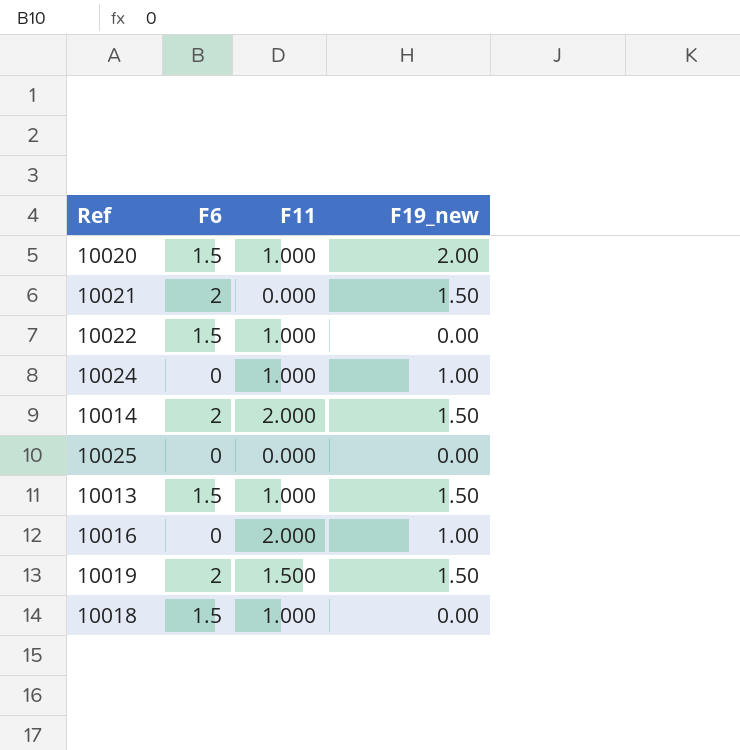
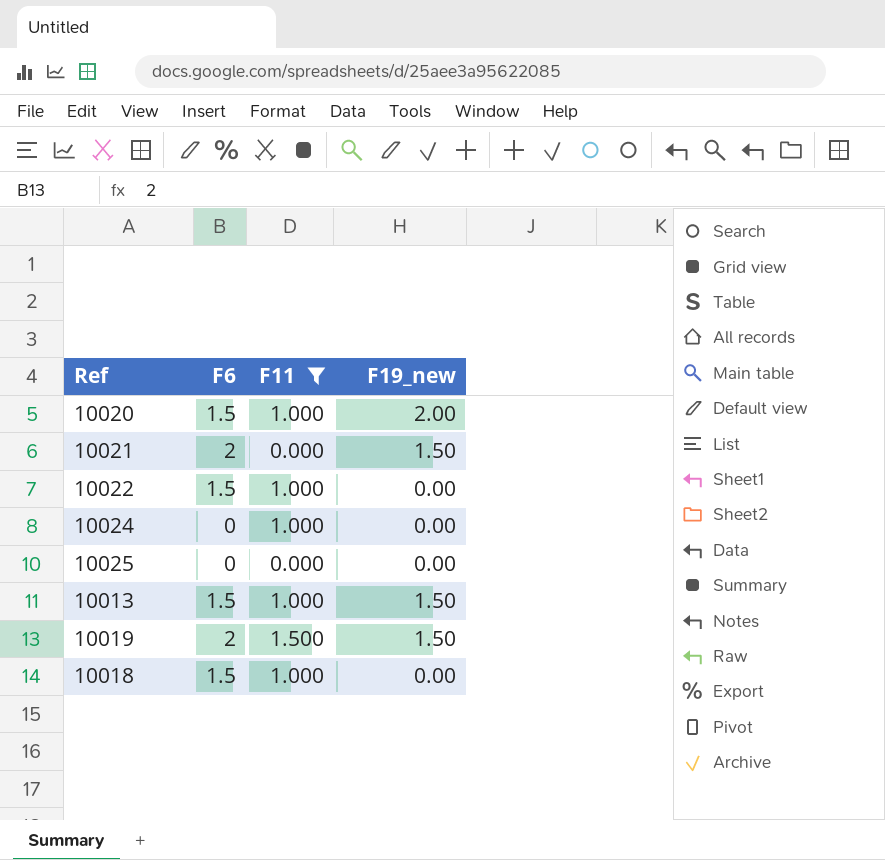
filter: none -> F11 != 2.000
10024 | F19_new: 1.00 -> 0.00

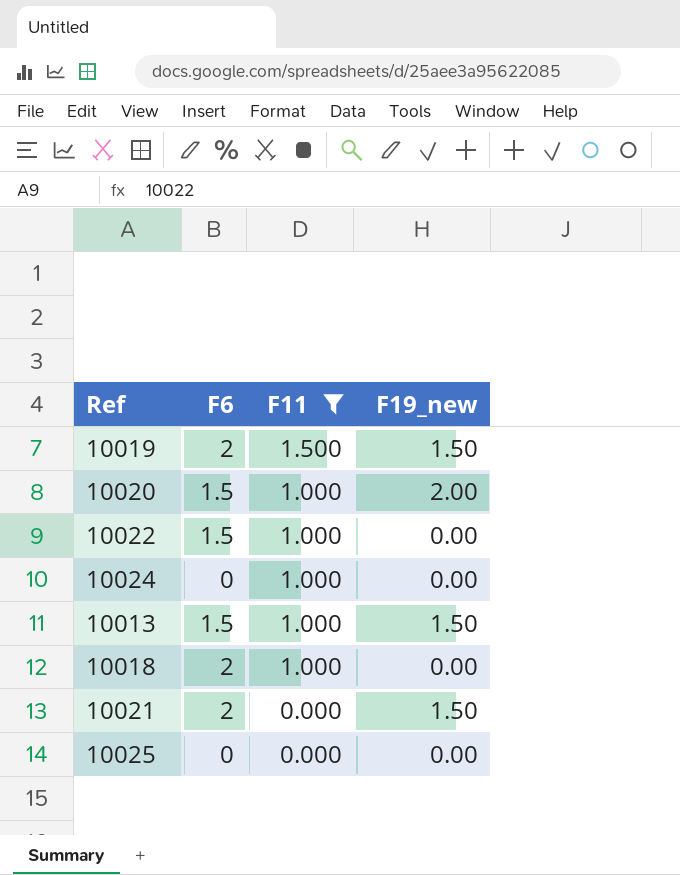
row order: none -> F11 descending
10018 | F6: 1.5 -> 2

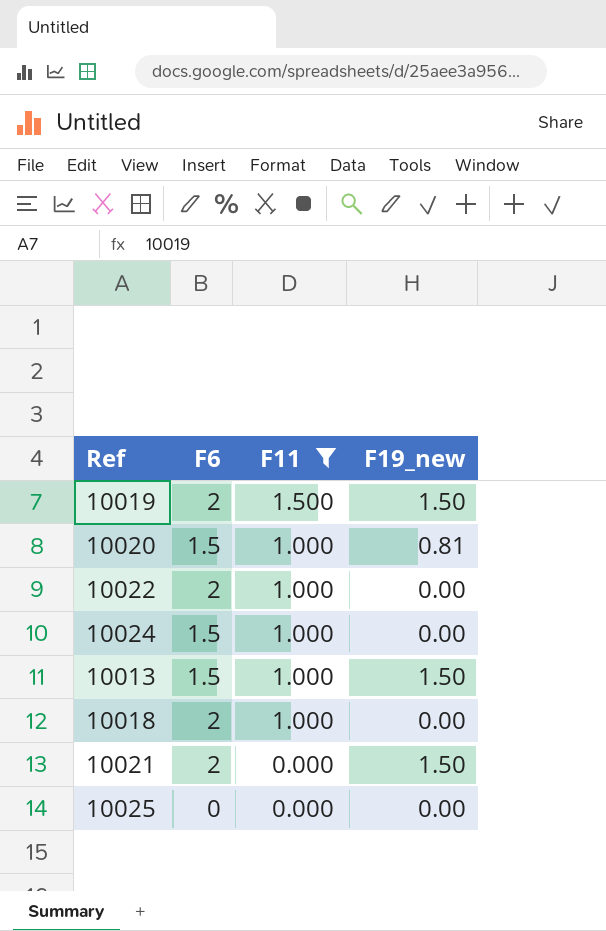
10020 | F19_new: 2.00 -> 0.81
10022 | F6: 1.5 -> 2
10024 | F6: 0 -> 1.5

